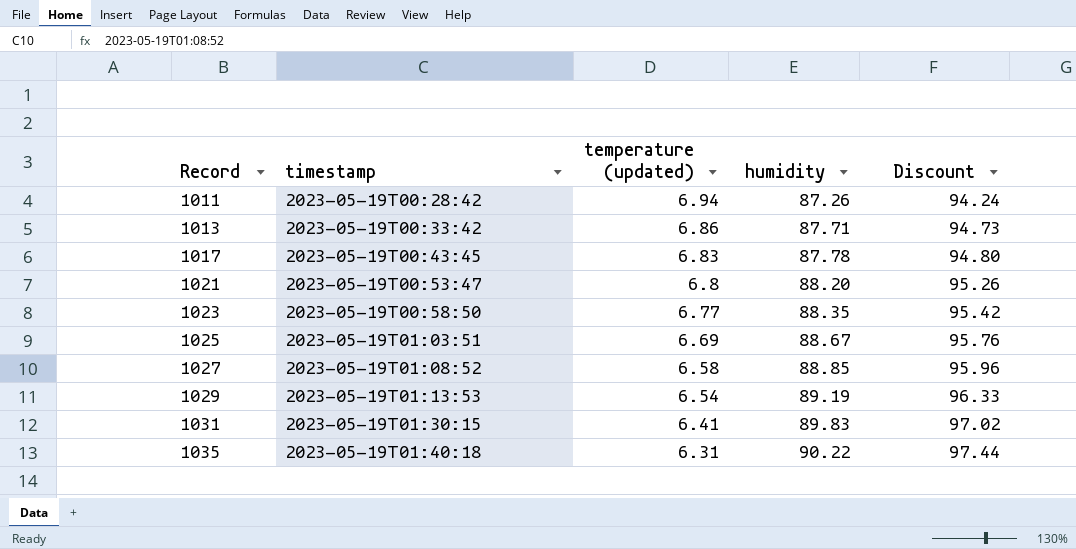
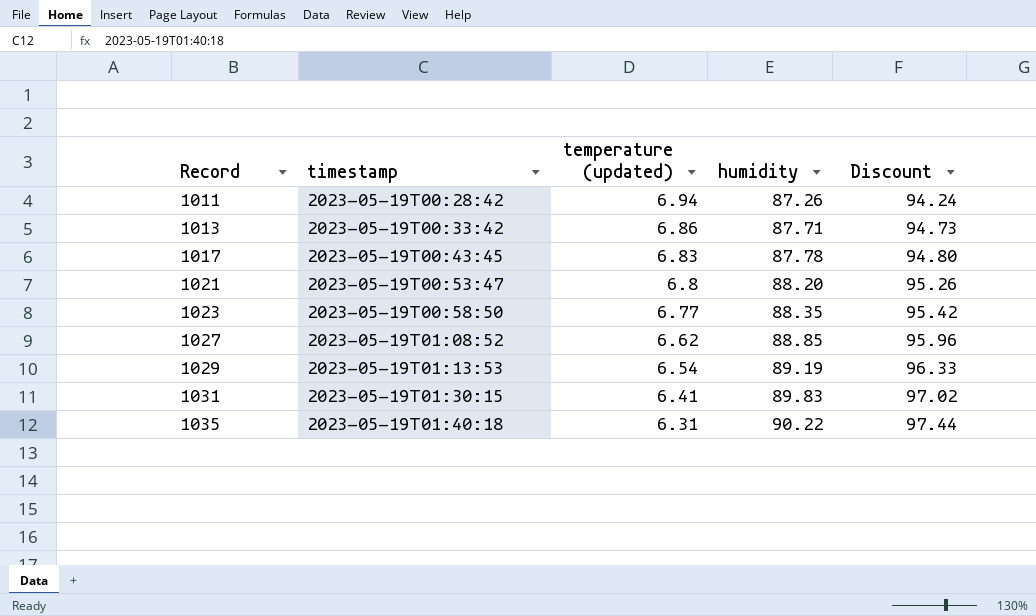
row 1025: 2023-05-19T01:03:51 | 6.69 | 88.67 | 95.76 -> none
1027 | temperature (updated): 6.58 -> 6.62

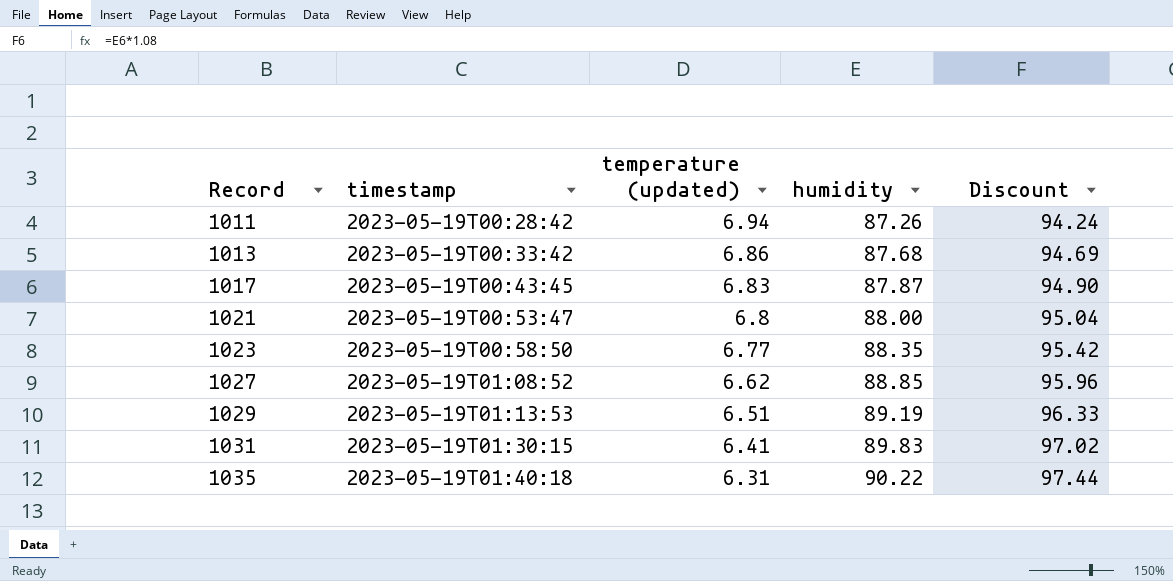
1013 | humidity: 87.71 -> 87.68
1013 | Discount: 94.73 -> 94.69
1017 | humidity: 87.78 -> 87.87
1017 | Discount: 94.80 -> 94.90
1021 | humidity: 88.20 -> 88.00
1021 | Discount: 95.26 -> 95.04
1029 | temperature (updated): 6.54 -> 6.51

